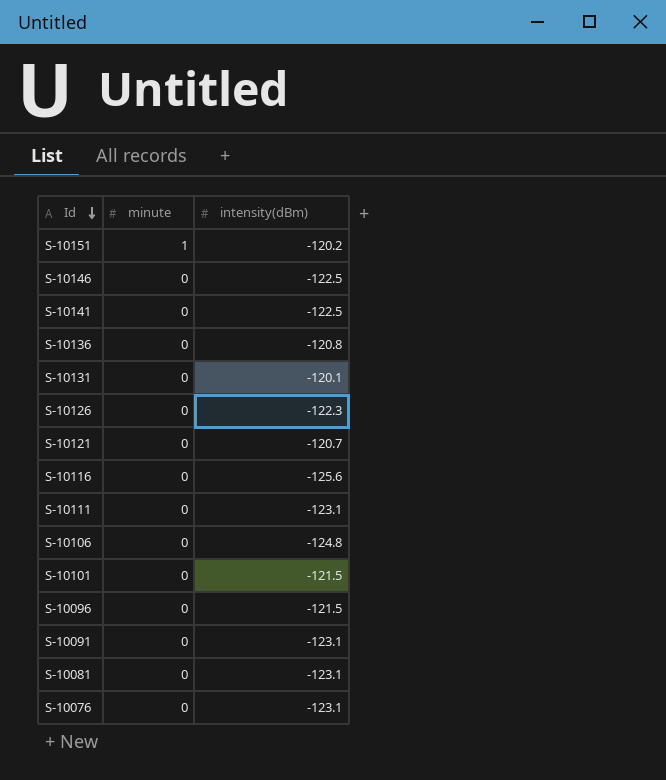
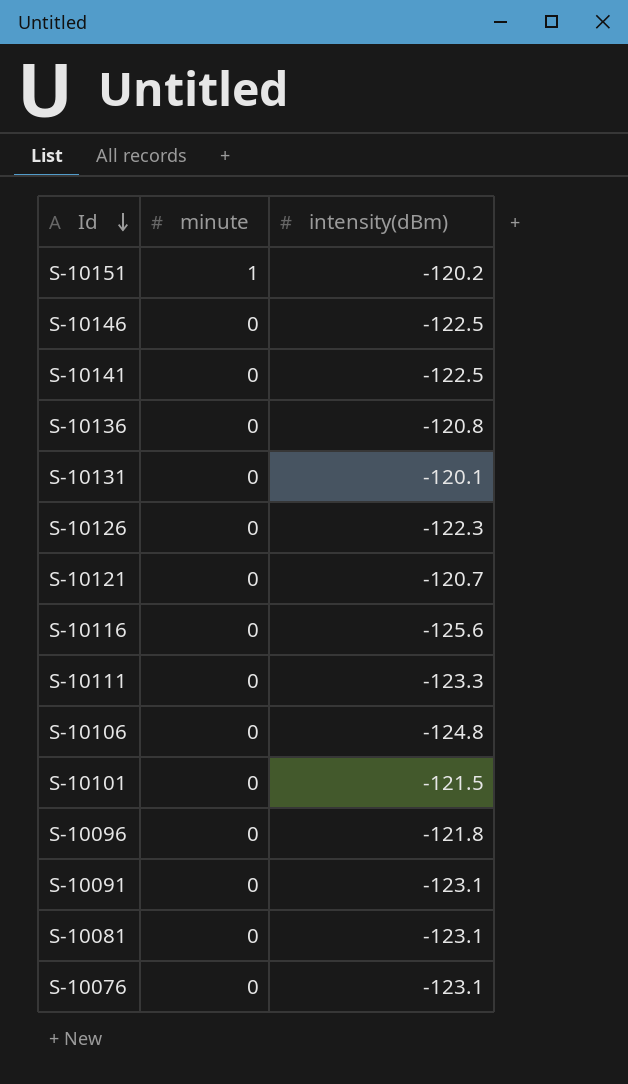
S-10111 | intensity(dBm): -123.1 -> -123.3
S-10096 | intensity(dBm): -121.5 -> -121.8

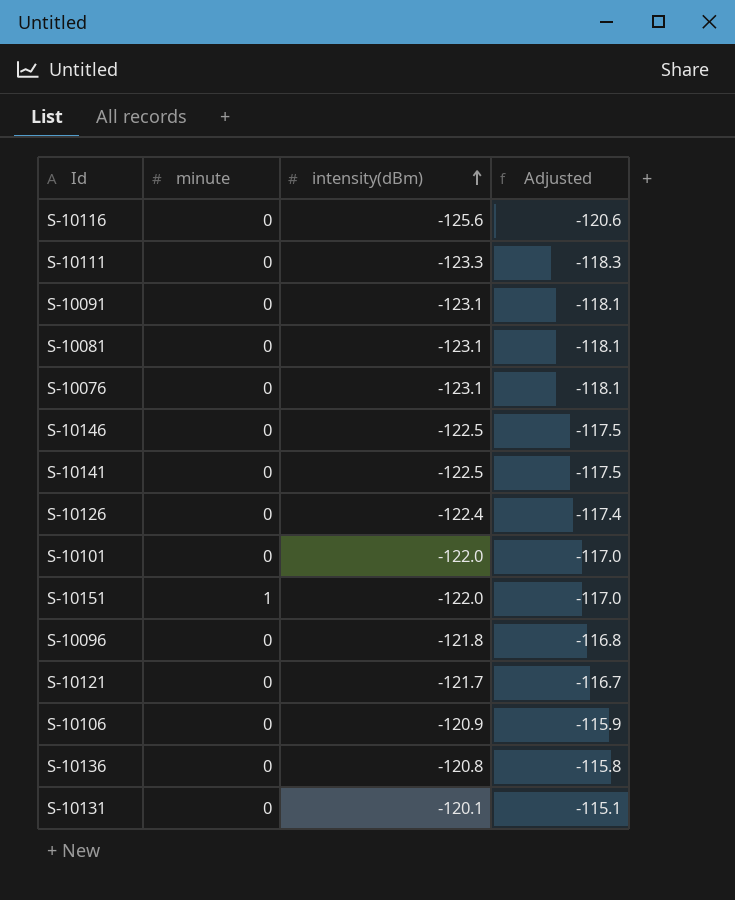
row order: Id descending -> intensity(dBm) ascending
column Adjusted | formula: none -> [intensity(dBm)] + 5
S-10126 | intensity(dBm): -122.3 -> -122.4
S-10101 | intensity(dBm): -121.5 -> -122.0
S-10151 | intensity(dBm): -120.2 -> -122.0
S-10121 | intensity(dBm): -120.7 -> -121.7
S-10106 | intensity(dBm): -124.8 -> -120.9

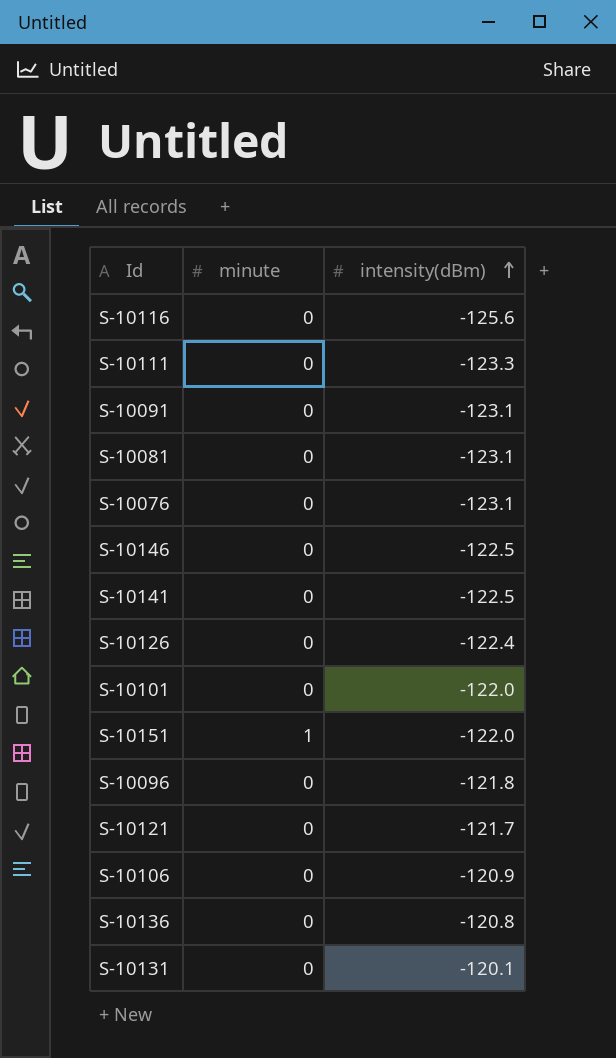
column Adjusted | formula: [intensity(dBm)] + 5 -> none

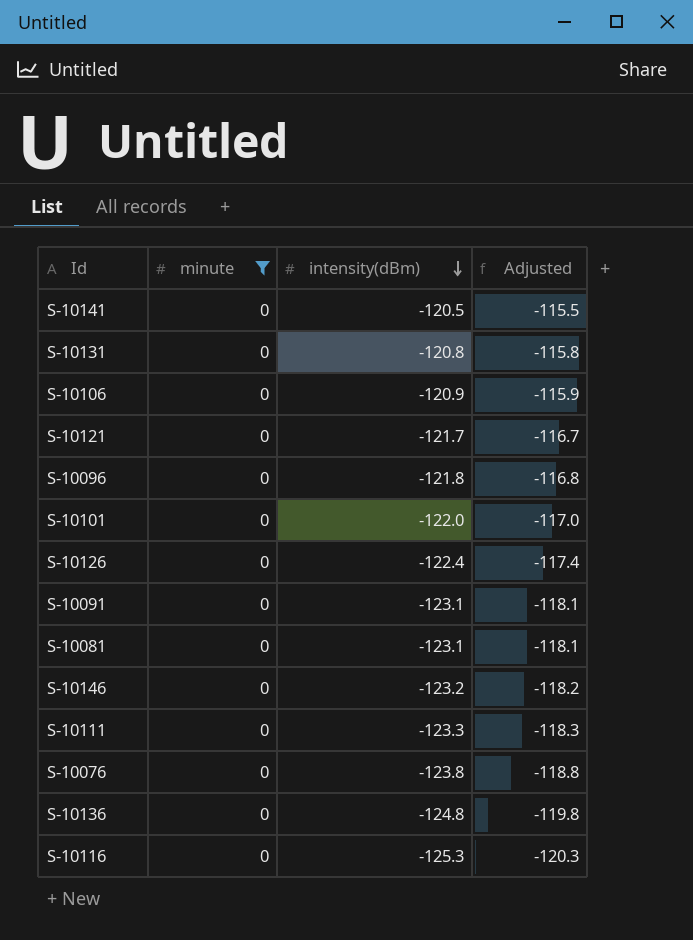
filter: none -> minute = 0
row order: intensity(dBm) ascending -> intensity(dBm) descending
column Adjusted | formula: none -> [intensity(dBm)] + 5
S-10141 | intensity(dBm): -122.5 -> -120.5
S-10131 | intensity(dBm): -120.1 -> -120.8
S-10146 | intensity(dBm): -122.5 -> -123.2
S-10076 | intensity(dBm): -123.1 -> -123.8
S-10136 | intensity(dBm): -120.8 -> -124.8
S-10116 | intensity(dBm): -125.6 -> -125.3

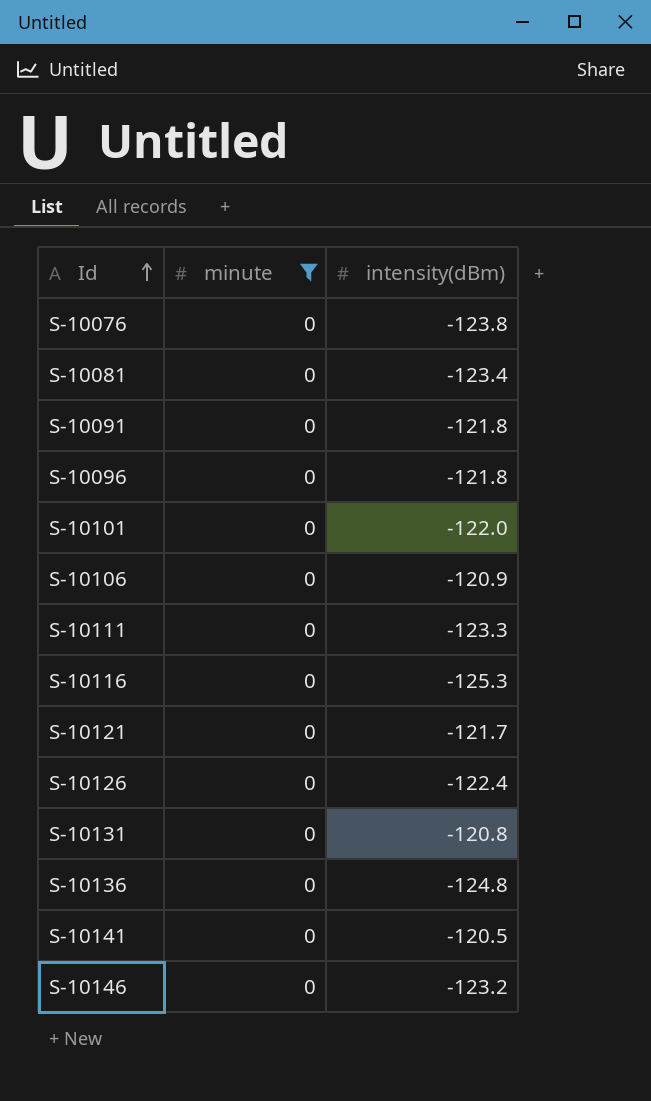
row order: intensity(dBm) descending -> Id ascending
column Adjusted | formula: [intensity(dBm)] + 5 -> none
S-10081 | intensity(dBm): -123.1 -> -123.4
S-10091 | intensity(dBm): -123.1 -> -121.8

